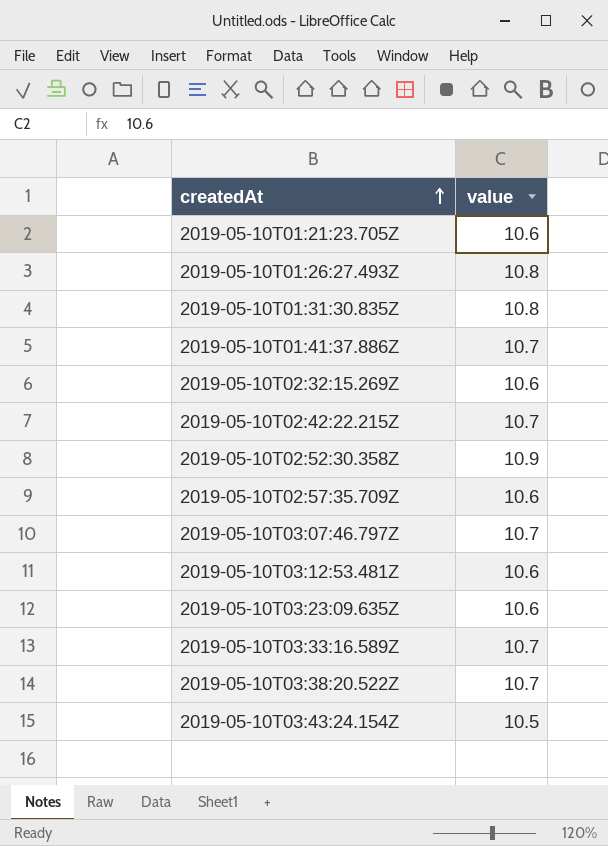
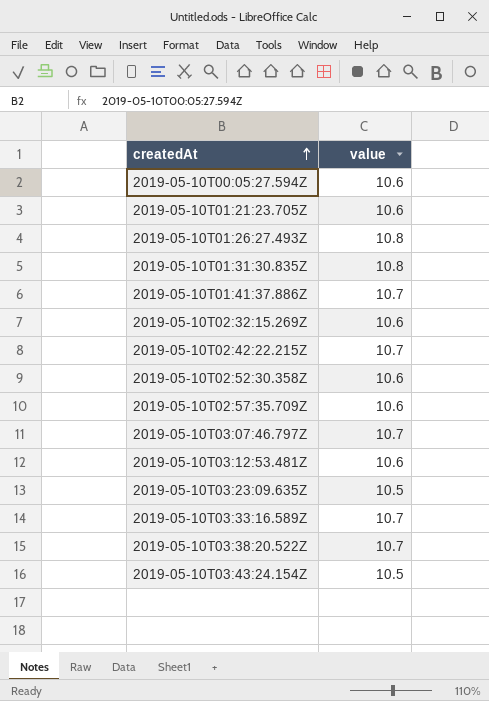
row 2019-05-10T00:05:27.594Z: none -> 10.6
2019-05-10T02:52:30.358Z | value: 10.9 -> 10.6
2019-05-10T03:23:09.635Z | value: 10.6 -> 10.5

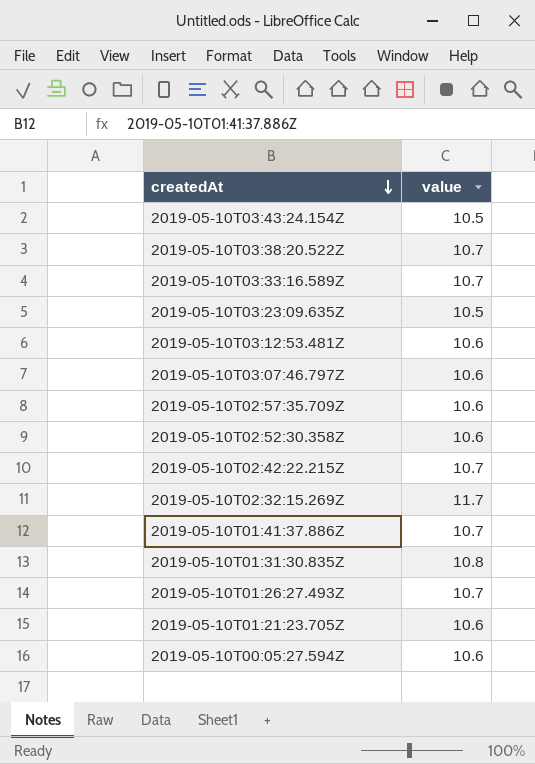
row order: createdAt ascending -> createdAt descending
2019-05-10T03:07:46.797Z | value: 10.7 -> 10.6
2019-05-10T02:32:15.269Z | value: 10.6 -> 11.7
2019-05-10T01:26:27.493Z | value: 10.8 -> 10.7

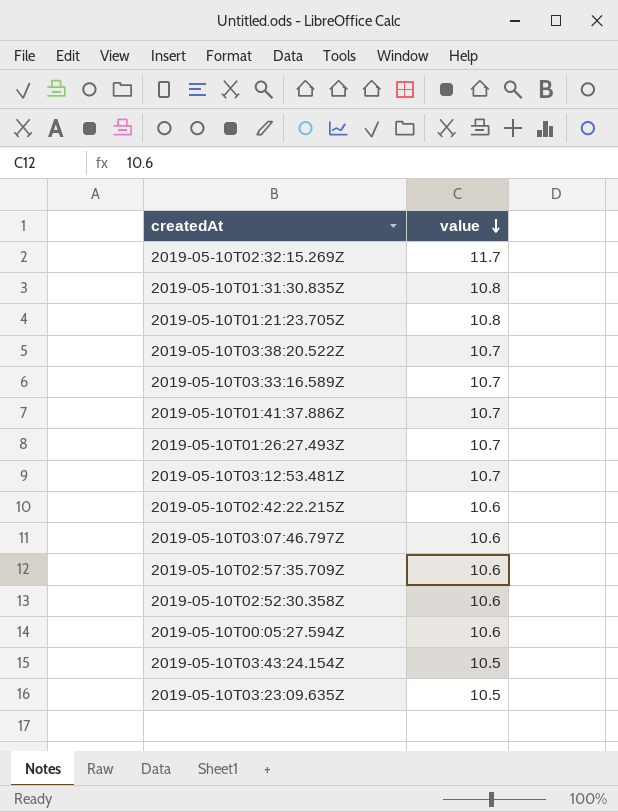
row order: createdAt descending -> value descending
2019-05-10T01:21:23.705Z | value: 10.6 -> 10.8
2019-05-10T03:12:53.481Z | value: 10.6 -> 10.7
2019-05-10T02:42:22.215Z | value: 10.7 -> 10.6

